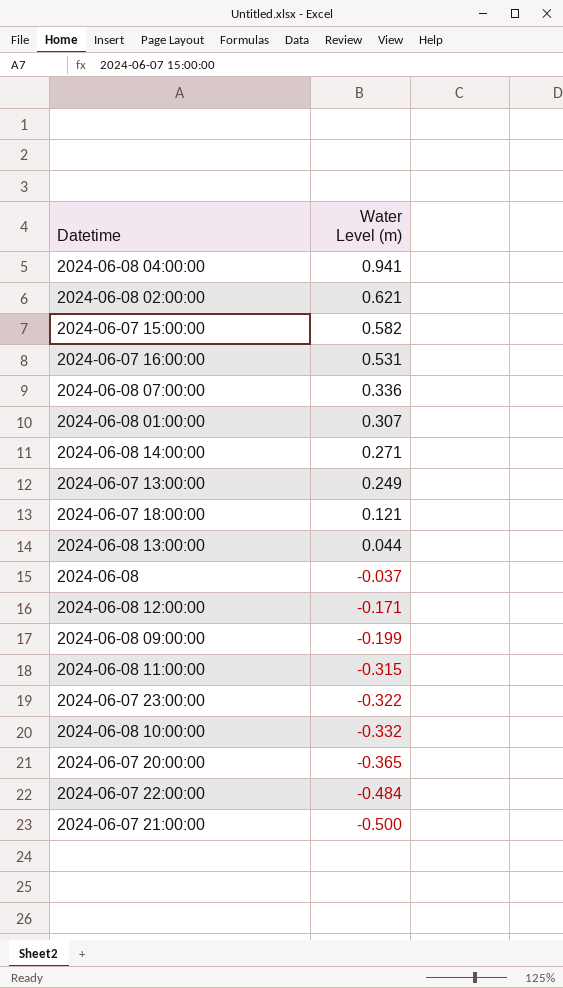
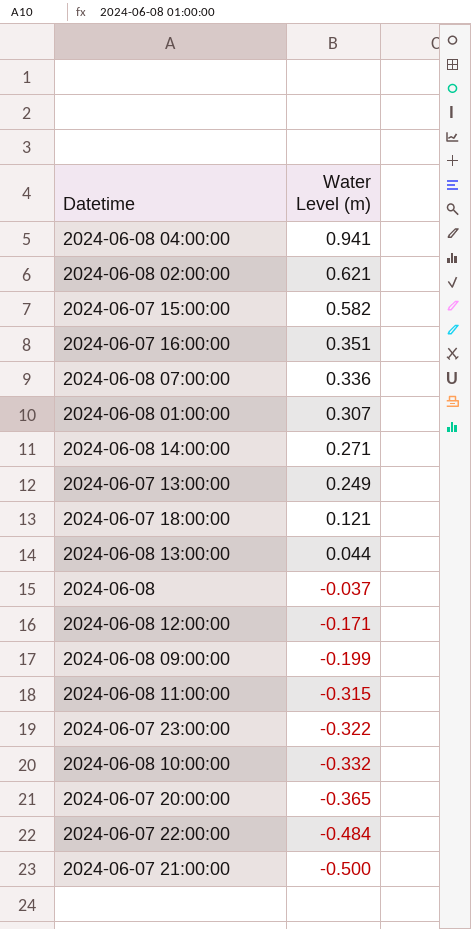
2024-06-07 16:00:00 | Water Level (m): 0.531 -> 0.351

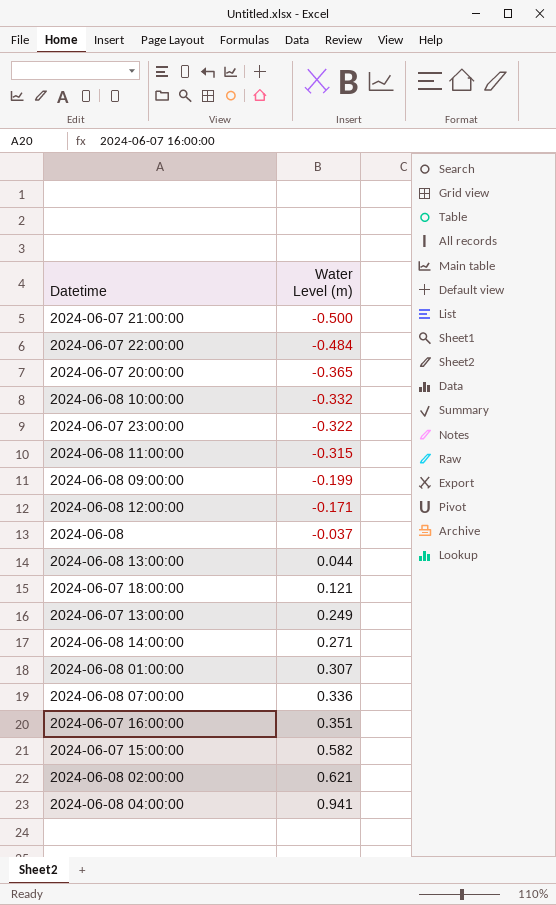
row order: Water Level (m) descending -> Water Level (m) ascending

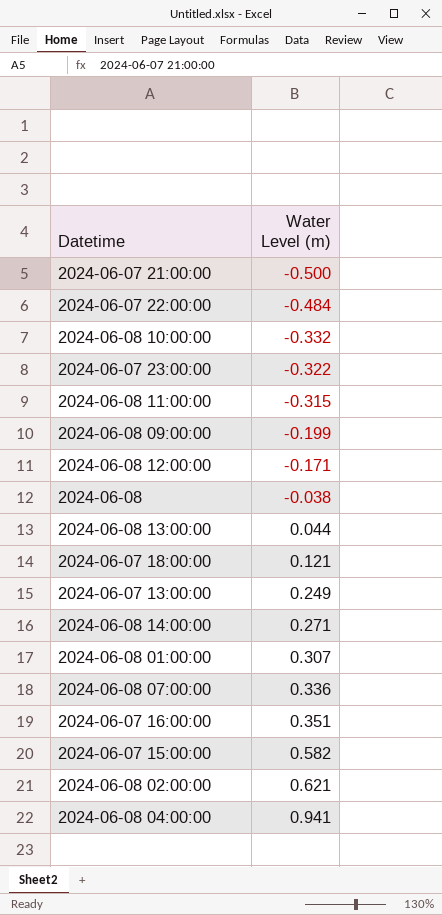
row 2024-06-07 20:00:00: -0.365 -> none
2024-06-08 | Water Level (m): -0.037 -> -0.038

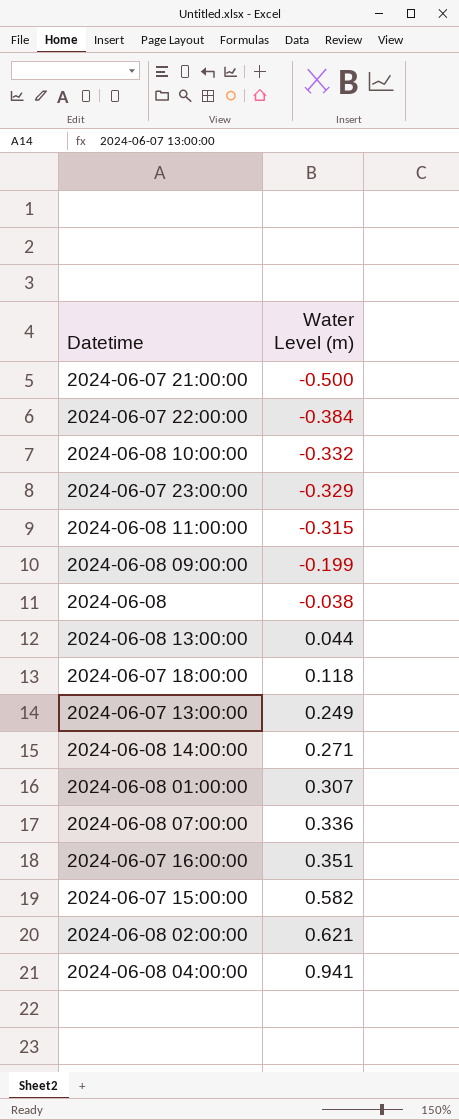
row 2024-06-08 12:00:00: -0.171 -> none
2024-06-07 22:00:00 | Water Level (m): -0.484 -> -0.384
2024-06-07 23:00:00 | Water Level (m): -0.322 -> -0.329
2024-06-07 18:00:00 | Water Level (m): 0.121 -> 0.118

